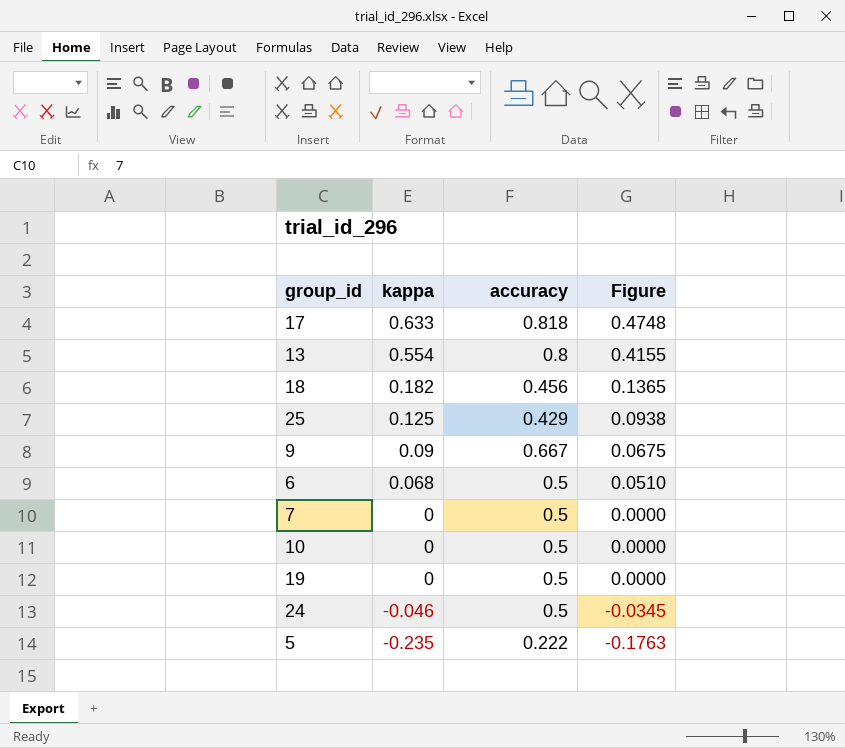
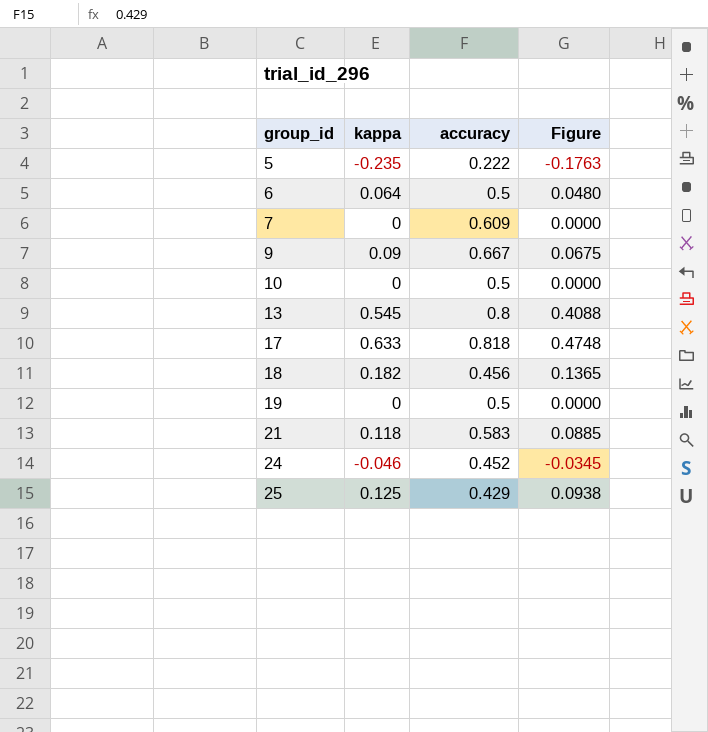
row order: kappa descending -> group_id ascending
6 | kappa: 0.068 -> 0.064
6 | Figure: 0.0510 -> 0.0480
7 | accuracy: 0.5 -> 0.609
13 | kappa: 0.554 -> 0.545
13 | Figure: 0.4155 -> 0.4088
row 21: none -> 0.118 | 0.583 | 0.0885
24 | accuracy: 0.5 -> 0.452

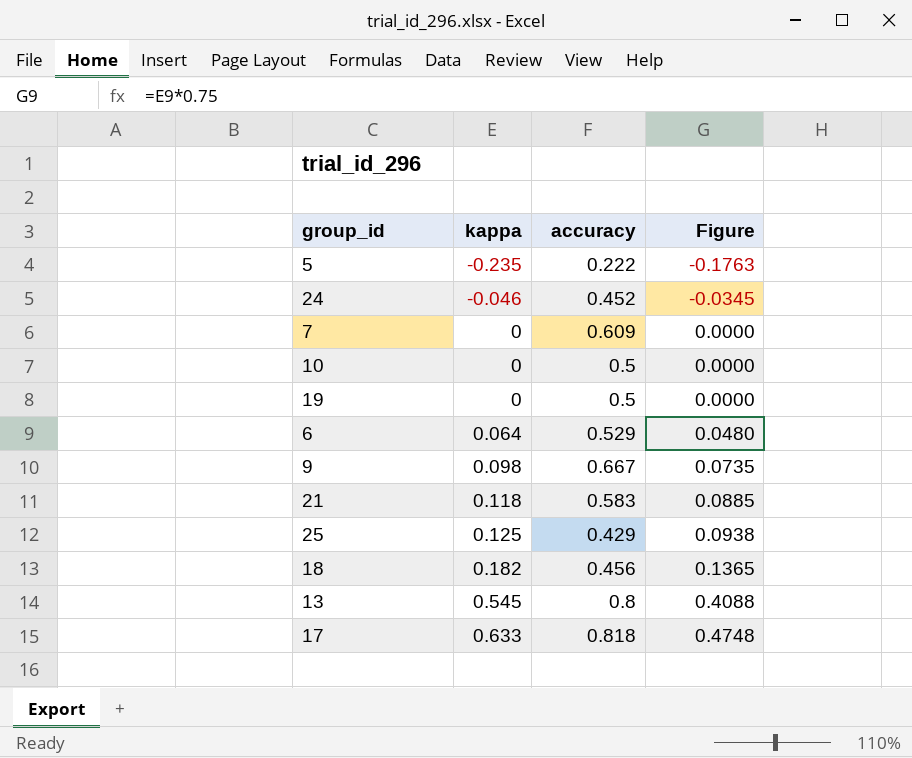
row order: group_id ascending -> kappa ascending
6 | accuracy: 0.5 -> 0.529
9 | kappa: 0.09 -> 0.098
9 | Figure: 0.0675 -> 0.0735

